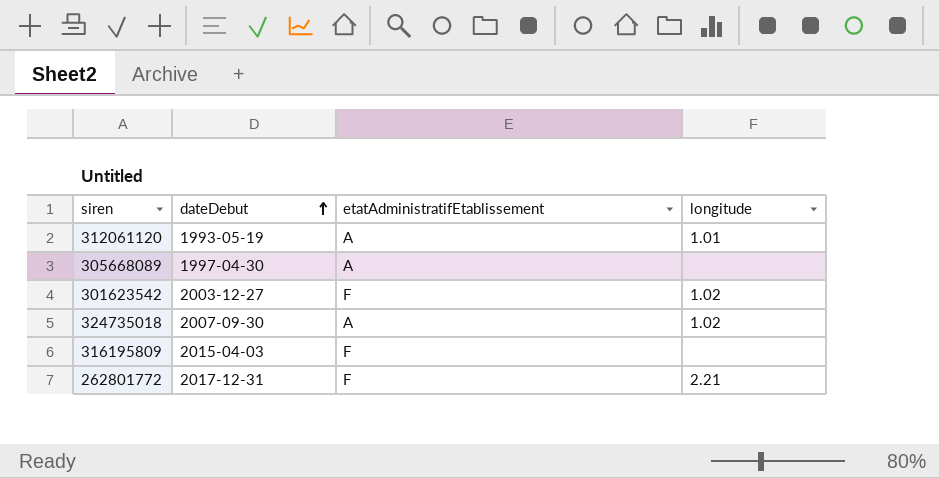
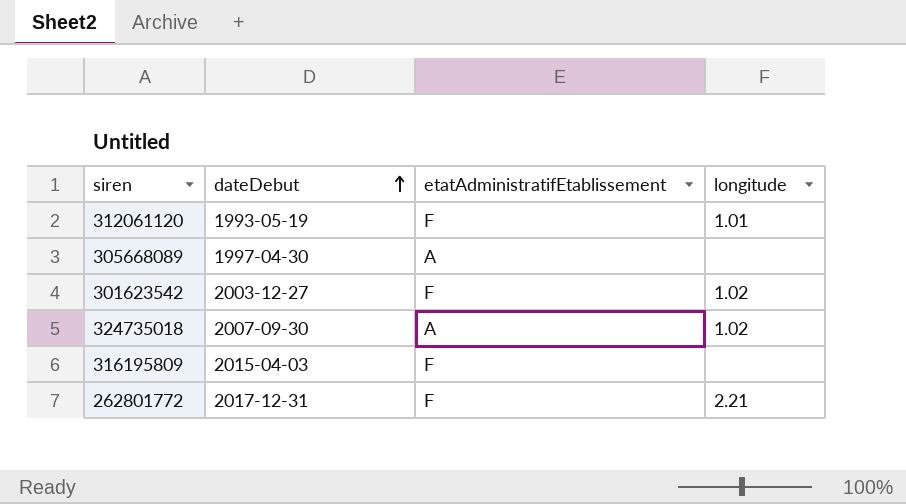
312061120 | etatAdministratifEtablissement: A -> F

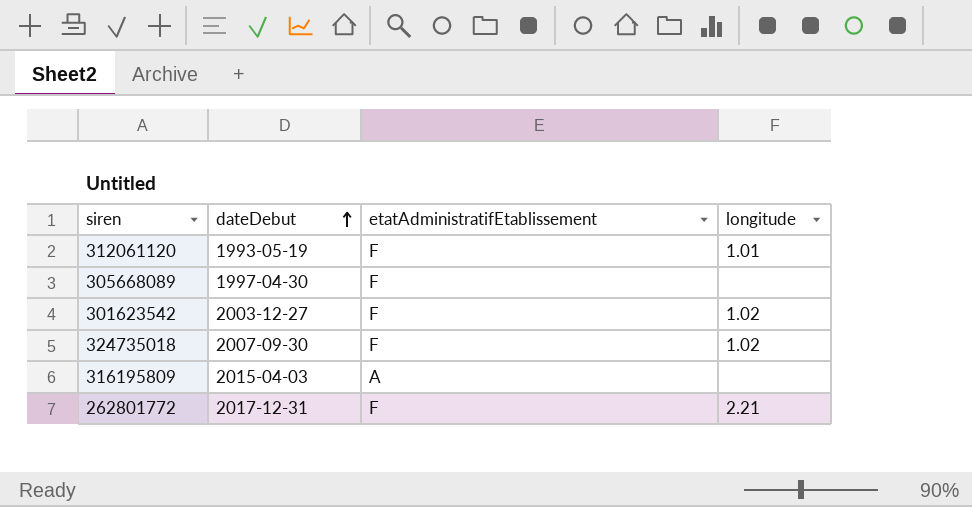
305668089 | etatAdministratifEtablissement: A -> F
324735018 | etatAdministratifEtablissement: A -> F
316195809 | etatAdministratifEtablissement: F -> A

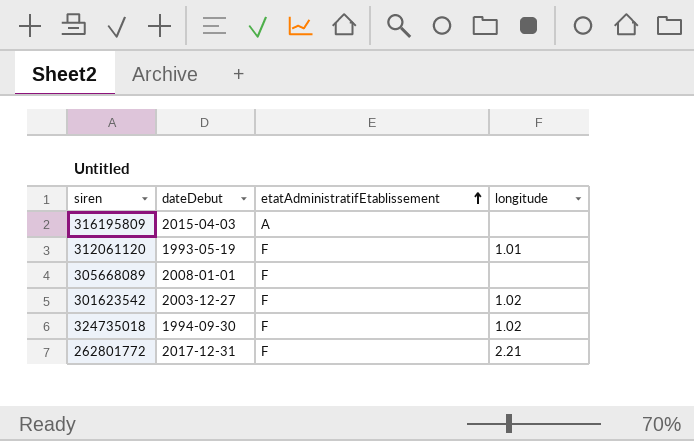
row order: dateDebut ascending -> etatAdministratifEtablissement ascending
305668089 | dateDebut: 1997-04-30 -> 2008-01-01
324735018 | dateDebut: 2007-09-30 -> 1994-09-30

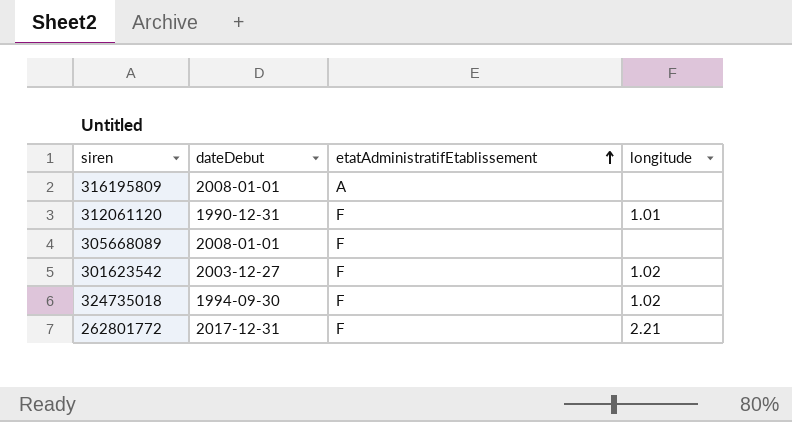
316195809 | dateDebut: 2015-04-03 -> 2008-01-01
312061120 | dateDebut: 1993-05-19 -> 1990-12-31

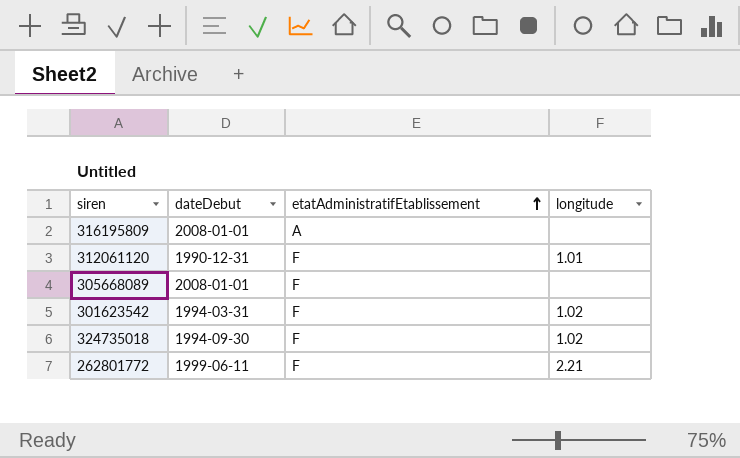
301623542 | dateDebut: 2003-12-27 -> 1994-03-31
262801772 | dateDebut: 2017-12-31 -> 1999-06-11

